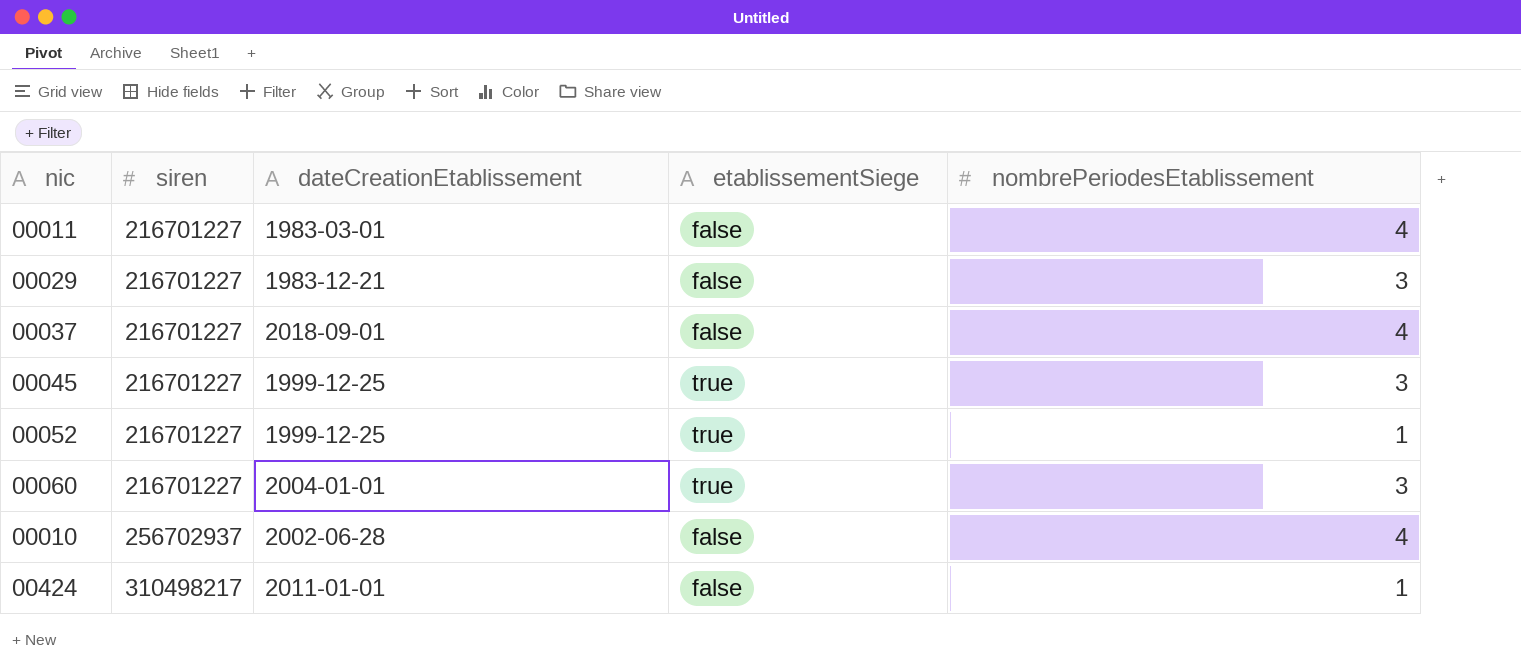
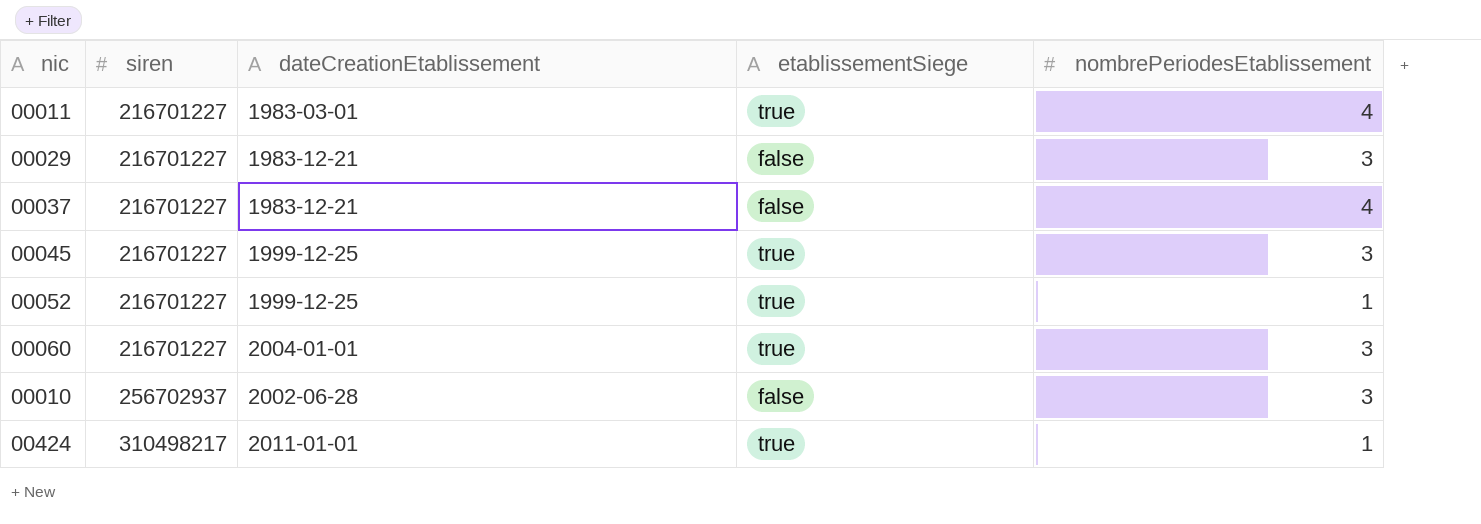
00011 | etablissementSiege: false -> true
00037 | dateCreationEtablissement: 2018-09-01 -> 1983-12-21
00010 | nombrePeriodesEtablissement: 4 -> 3
00424 | etablissementSiege: false -> true

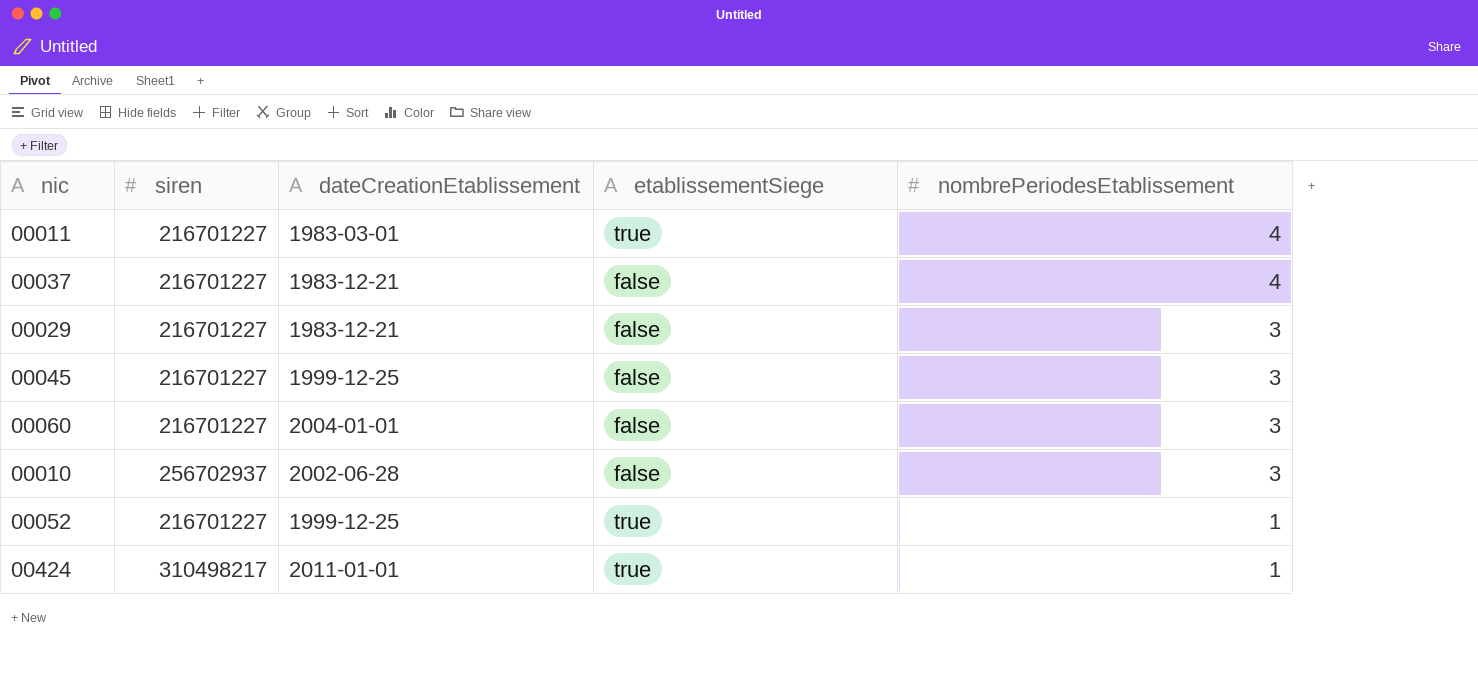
row order: siren ascending -> nombrePeriodesEtablissement descending
00045 | etablissementSiege: true -> false
00060 | etablissementSiege: true -> false

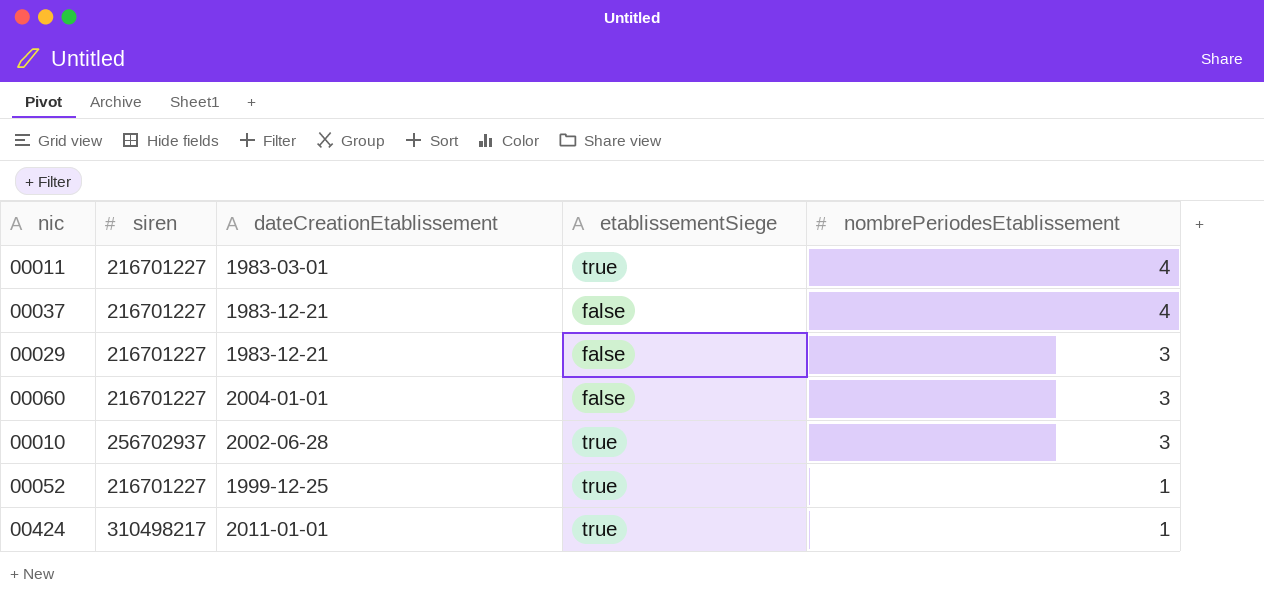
row 00045: 216701227 | 1999-12-25 | false | 3 -> none
00010 | etablissementSiege: false -> true

